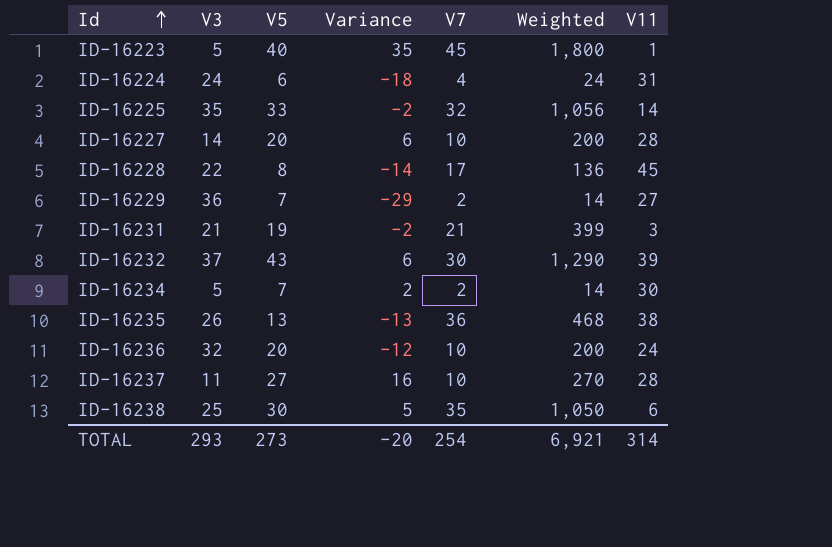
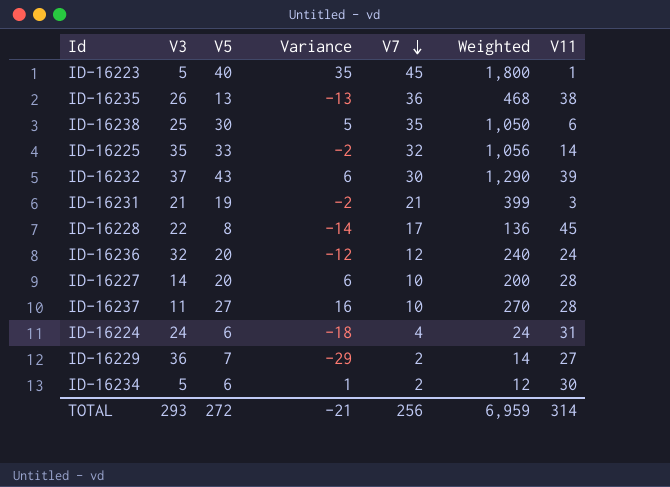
row order: Id ascending -> V7 descending
ID-16236 | V7: 10 -> 12
ID-16236 | Weighted: 200 -> 240
ID-16234 | V5: 7 -> 6
ID-16234 | Variance: 2 -> 1
ID-16234 | Weighted: 14 -> 12
TOTAL | V5: 273 -> 272
TOTAL | Variance: -20 -> -21
TOTAL | V7: 254 -> 256
TOTAL | Weighted: 6,921 -> 6,959

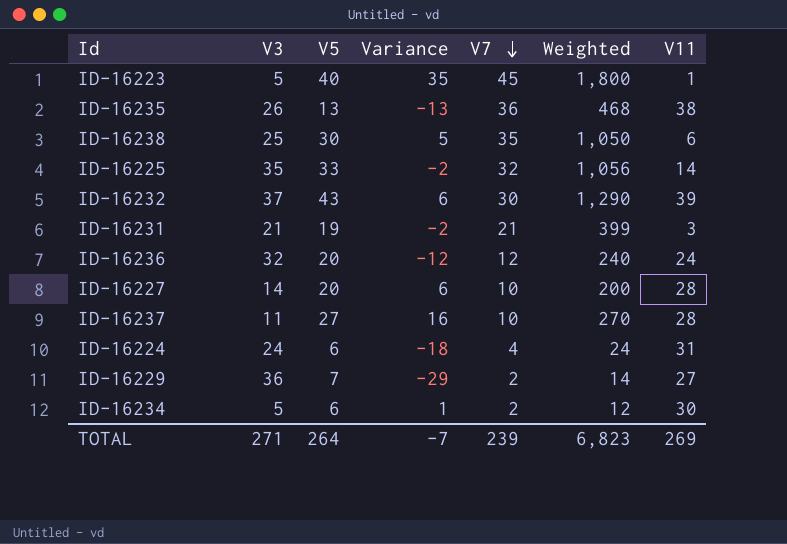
row ID-16228: 22 | 8 | -14 | 17 | 136 | 45 -> none
TOTAL | V3: 293 -> 271
TOTAL | V5: 272 -> 264
TOTAL | Variance: -21 -> -7
TOTAL | V7: 256 -> 239
TOTAL | Weighted: 6,959 -> 6,823
TOTAL | V11: 314 -> 269

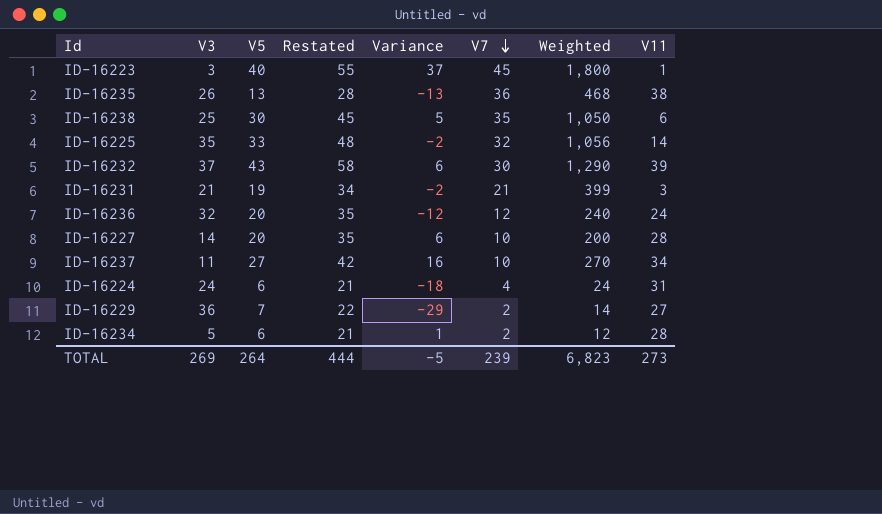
column Restated | formula: none -> [V5] + 15
ID-16223 | V3: 5 -> 3
ID-16223 | Variance: 35 -> 37
ID-16237 | V11: 28 -> 34
ID-16234 | V11: 30 -> 28
TOTAL | V3: 271 -> 269
TOTAL | Variance: -7 -> -5
TOTAL | V11: 269 -> 273

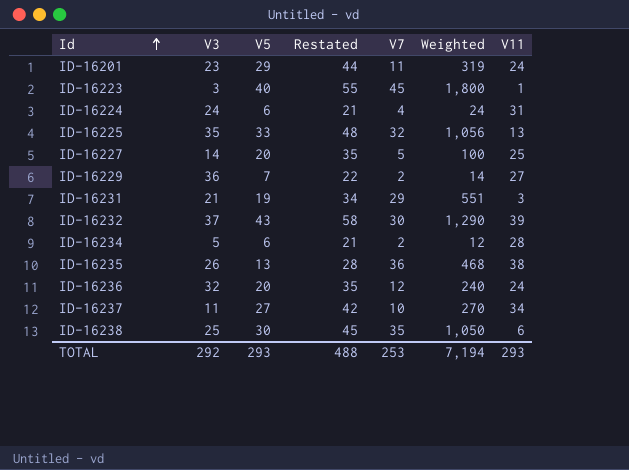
row order: V7 descending -> Id ascending
column Variance | formula: [V5] - [V3] -> none
row ID-16201: none -> 23 | 29 | 44 | 11 | 319 | 24
ID-16225 | V11: 14 -> 13
ID-16227 | V7: 10 -> 5
ID-16227 | Weighted: 200 -> 100
ID-16227 | V11: 28 -> 25
ID-16231 | V7: 21 -> 29
ID-16231 | Weighted: 399 -> 551
TOTAL | V3: 269 -> 292
TOTAL | V5: 264 -> 293
TOTAL | Restated: 444 -> 488
TOTAL | V7: 239 -> 253
TOTAL | Weighted: 6,823 -> 7,194
TOTAL | V11: 273 -> 293

